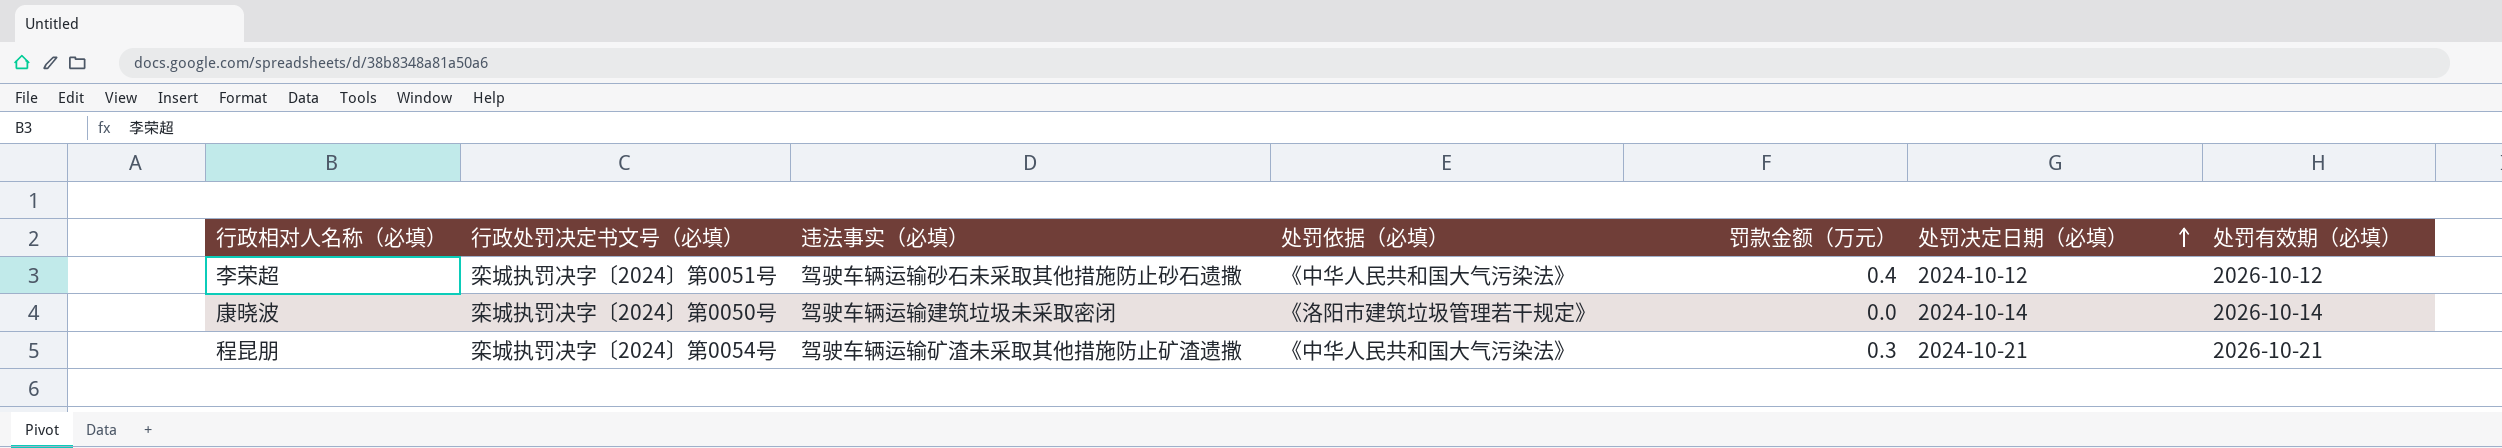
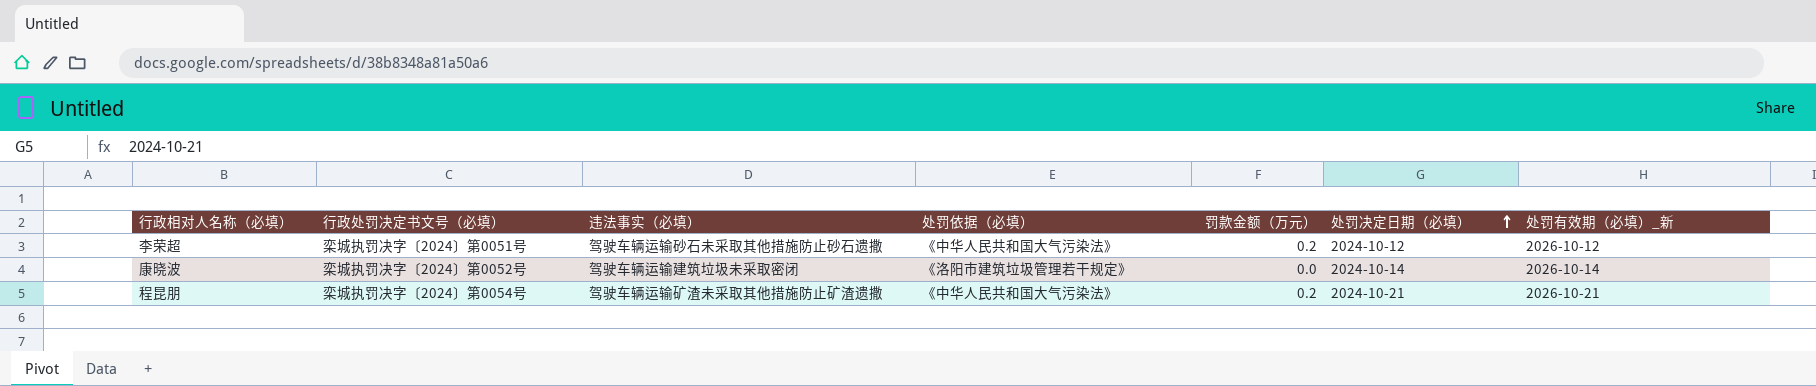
column name: 处罚有效期（必填） -> 处罚有效期（必填）_新
李荣超 | 罚款金额（万元）: 0.4 -> 0.2
康晓波 | 行政处罚决定书文号（必填）: 栾城执罚决字〔2024〕第0050号 -> 栾城执罚决字〔2024〕第0052号
程昆朋 | 罚款金额（万元）: 0.3 -> 0.2

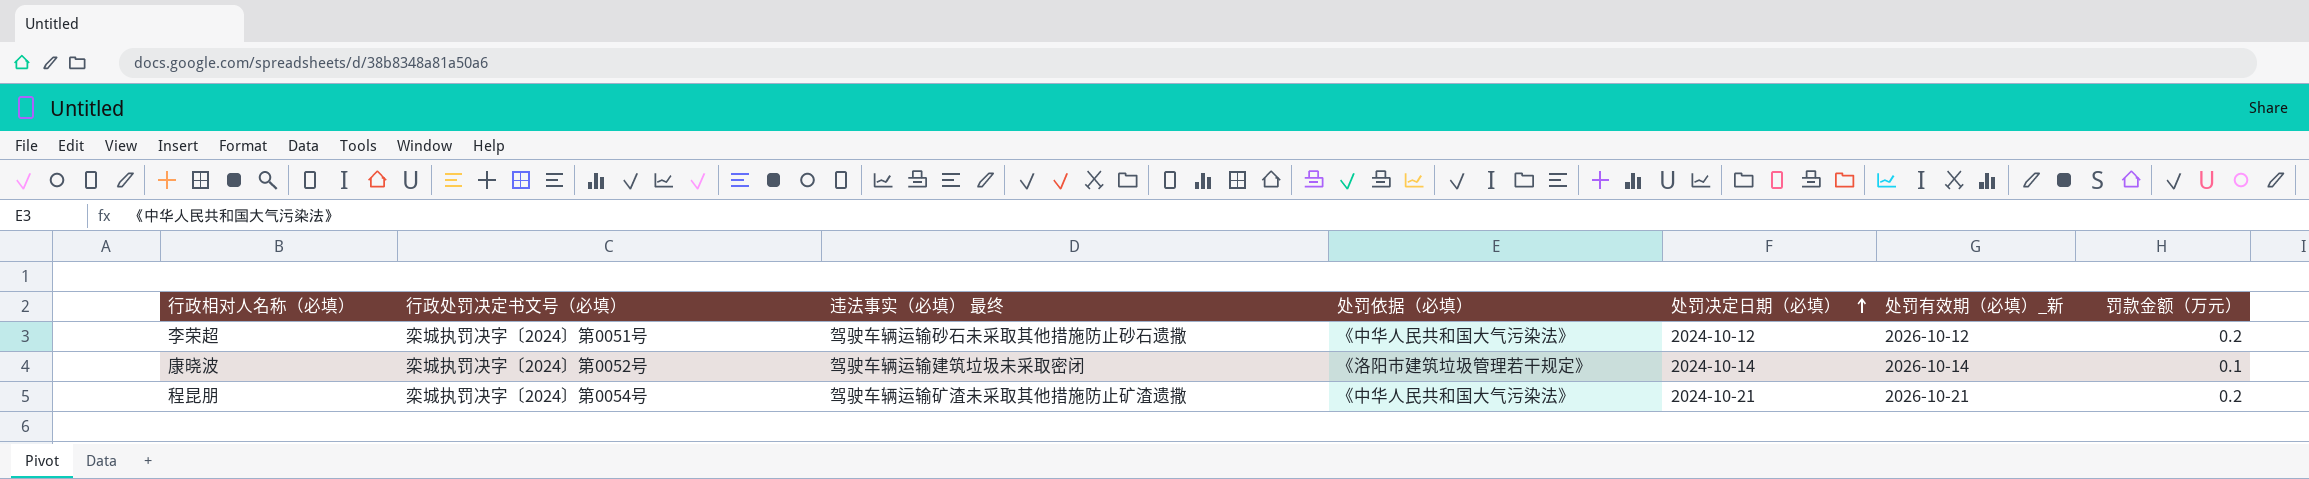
column name: 违法事实（必填） -> 违法事实（必填） 最终
column 罚款金额（万元） | position: 5 -> 7
康晓波 | 罚款金额（万元）: 0.0 -> 0.1

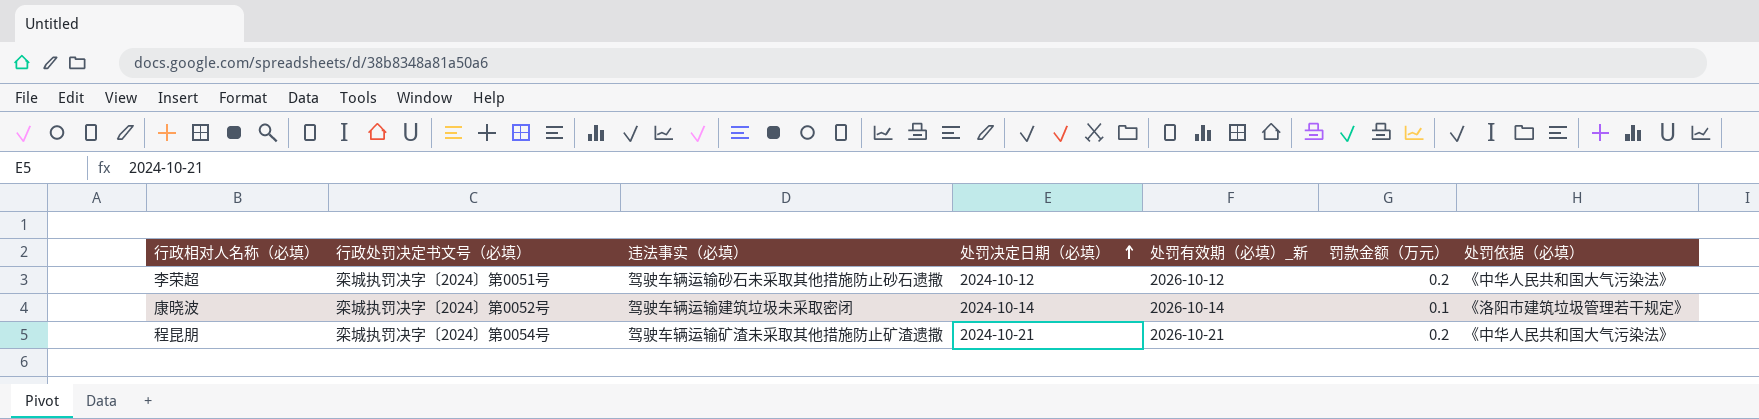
column name: 违法事实（必填） 最终 -> 违法事实（必填）
column 处罚依据（必填） | position: 4 -> 7

